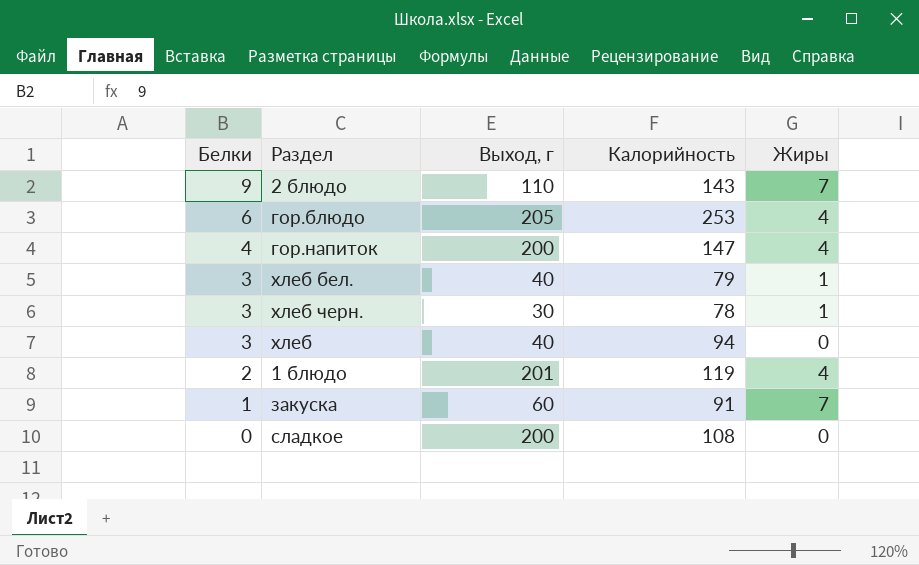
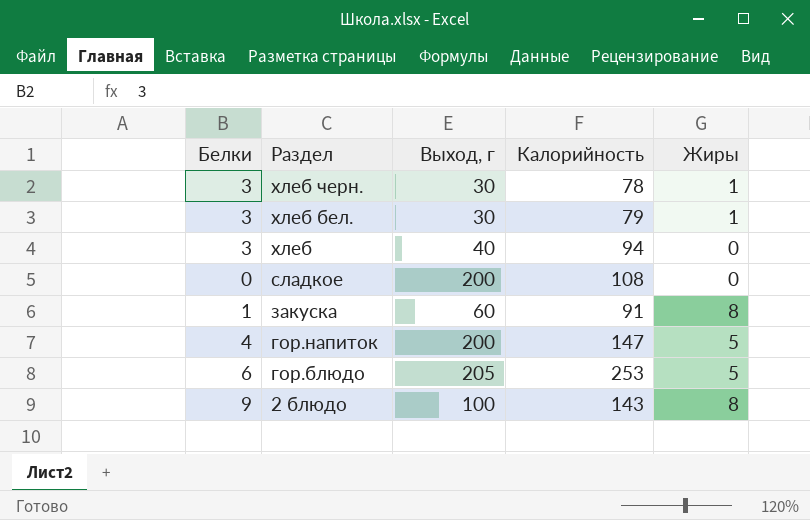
row order: Белки descending -> Раздел descending
row 1 блюдо: 2 | 201 | 119 | 4 -> none
хлеб бел. | Выход, г: 40 -> 30
закуска | Жиры: 7 -> 8
гор.напиток | Жиры: 4 -> 5
гор.блюдо | Жиры: 4 -> 5
2 блюдо | Выход, г: 110 -> 100
2 блюдо | Жиры: 7 -> 8

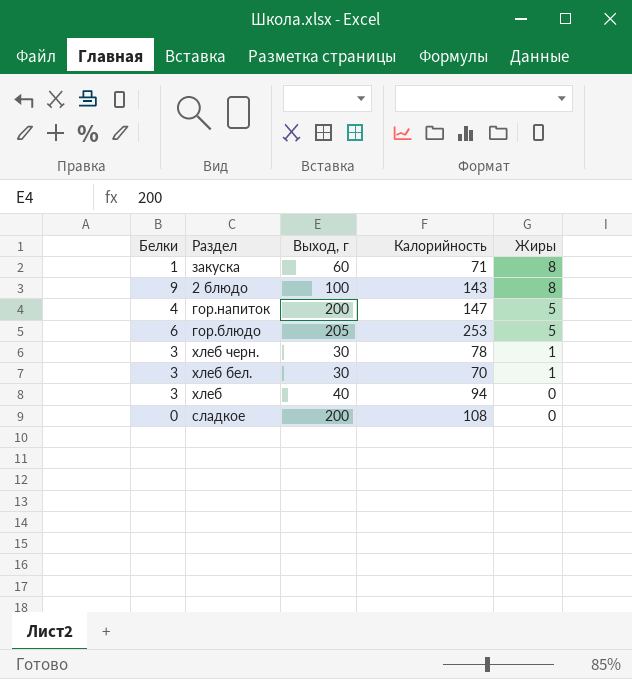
row order: Раздел descending -> Жиры descending
закуска | Калорийность: 91 -> 71
хлеб бел. | Калорийность: 79 -> 70

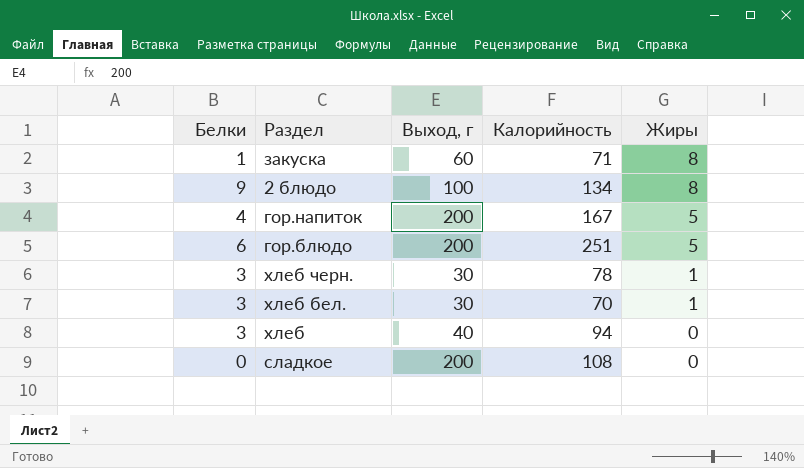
2 блюдо | Калорийность: 143 -> 134
гор.напиток | Калорийность: 147 -> 167
гор.блюдо | Выход, г: 205 -> 200
гор.блюдо | Калорийность: 253 -> 251

